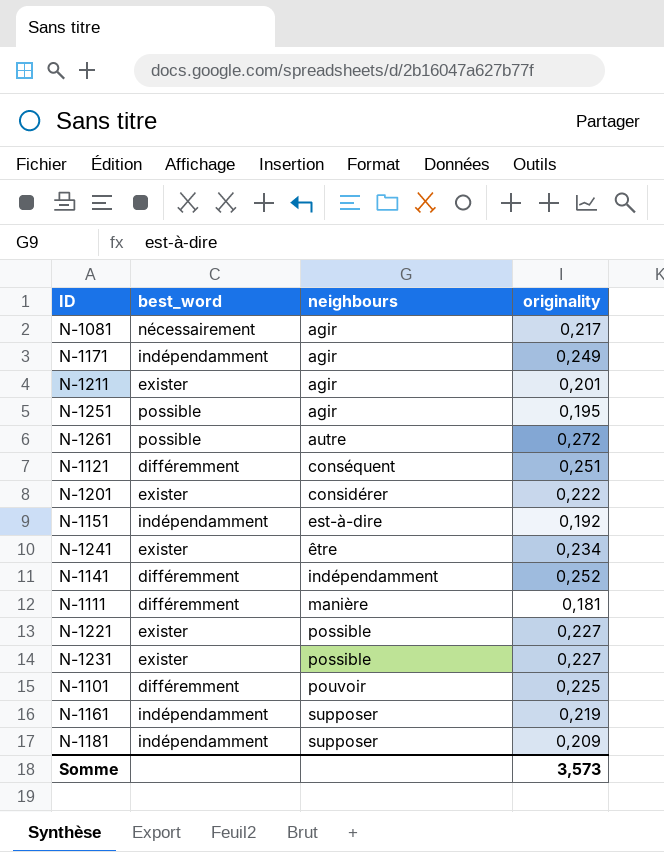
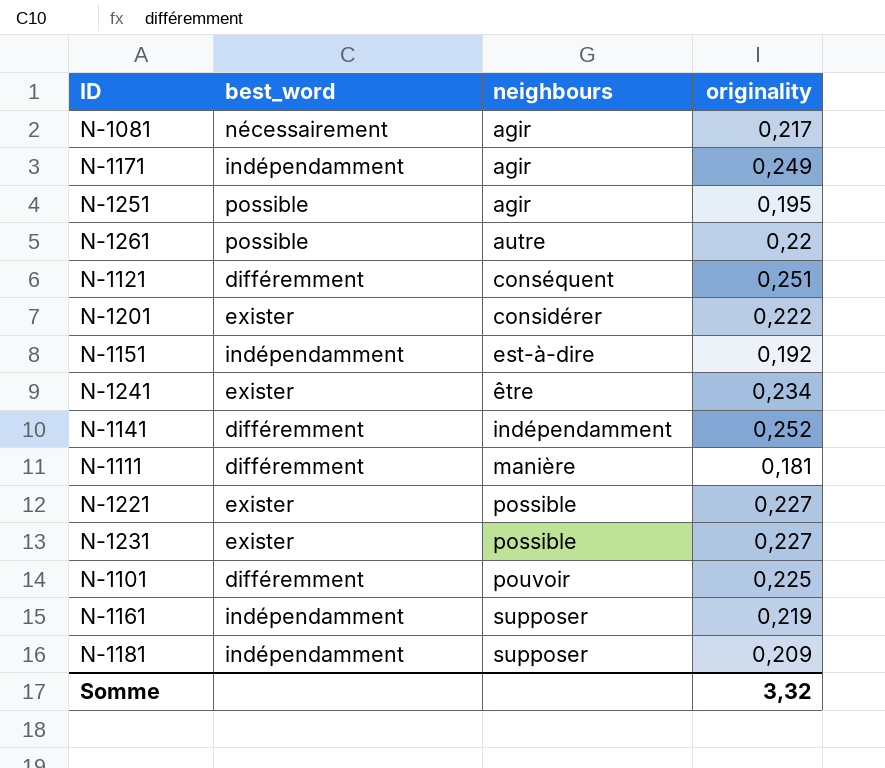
row N-1211: exister | agir | 0,201 -> none
N-1261 | originality: 0,272 -> 0,22
Somme | originality: 3,573 -> 3,32

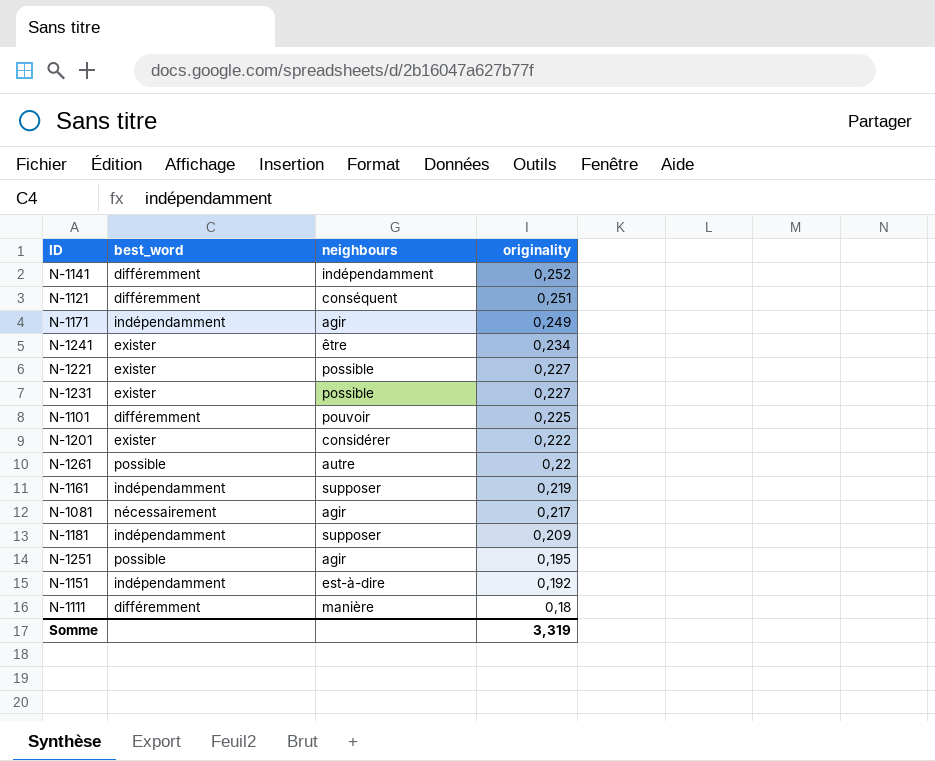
row order: neighbours ascending -> originality descending
N-1111 | originality: 0,181 -> 0,18
Somme | originality: 3,32 -> 3,319

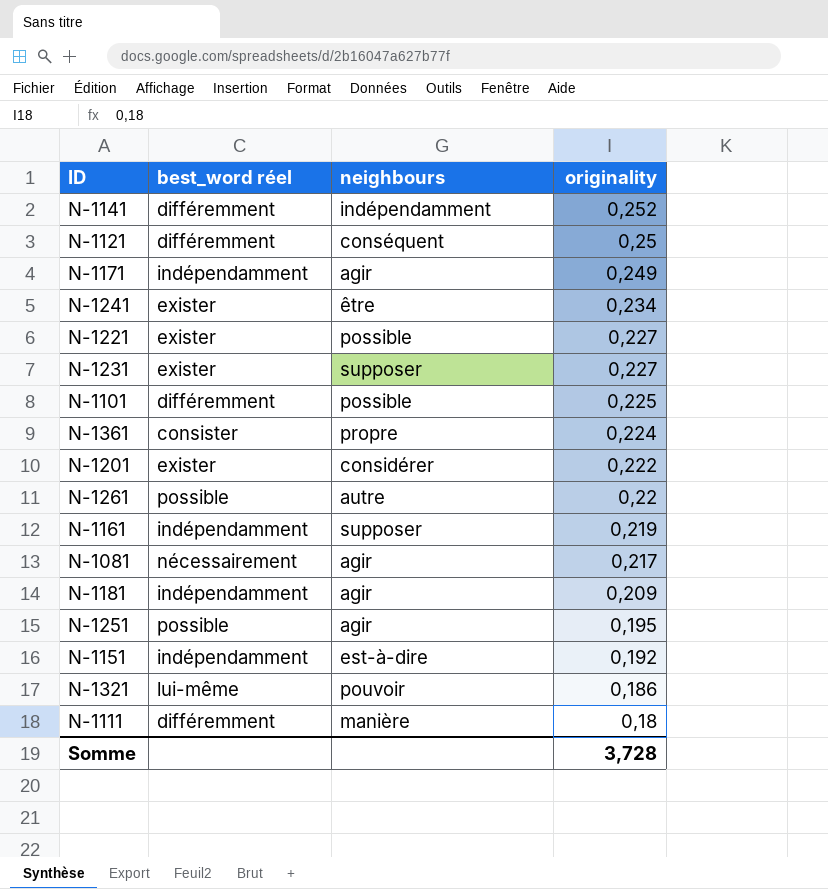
column name: best_word -> best_word réel
N-1121 | originality: 0,251 -> 0,25
N-1231 | neighbours: possible -> supposer
N-1101 | neighbours: pouvoir -> possible
row N-1361: none -> consister | propre | 0,224
N-1181 | neighbours: supposer -> agir
row N-1321: none -> lui-même | pouvoir | 0,186
Somme | originality: 3,319 -> 3,728

